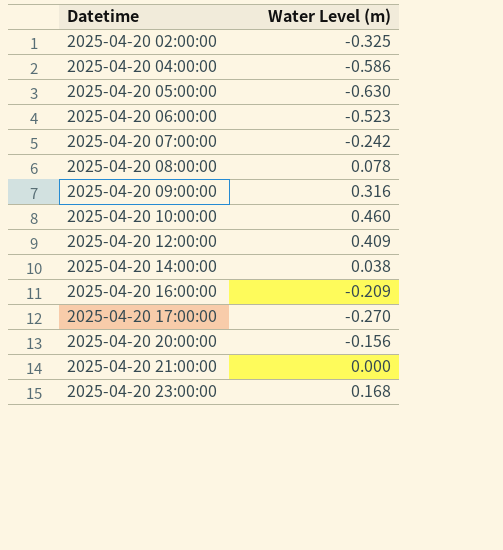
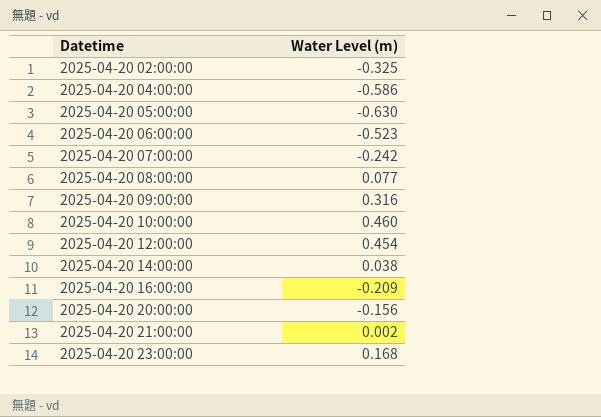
row 2025-04-20 17:00:00: -0.270 -> none
2025-04-20 08:00:00 | Water Level (m): 0.078 -> 0.077
2025-04-20 12:00:00 | Water Level (m): 0.409 -> 0.454
2025-04-20 21:00:00 | Water Level (m): 0.000 -> 0.002

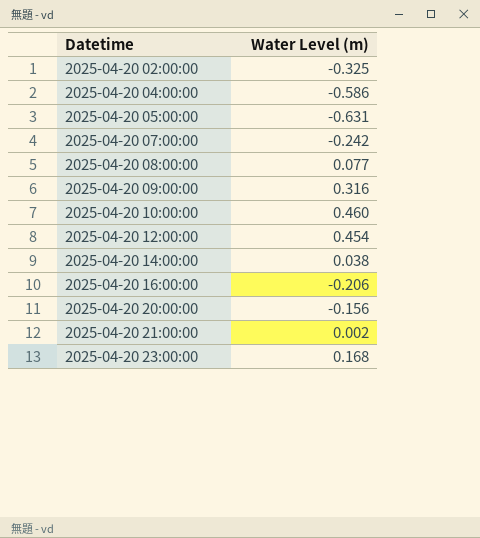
row 2025-04-20 06:00:00: -0.523 -> none
2025-04-20 05:00:00 | Water Level (m): -0.630 -> -0.631
2025-04-20 16:00:00 | Water Level (m): -0.209 -> -0.206

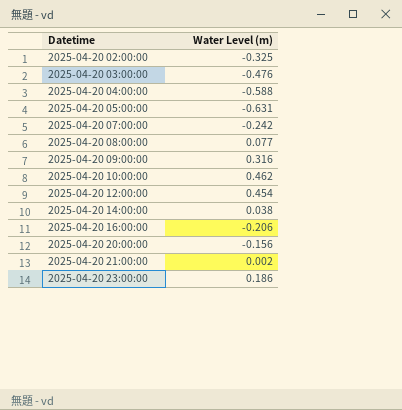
row 2025-04-20 03:00:00: none -> -0.476
2025-04-20 04:00:00 | Water Level (m): -0.586 -> -0.588
2025-04-20 10:00:00 | Water Level (m): 0.460 -> 0.462
2025-04-20 23:00:00 | Water Level (m): 0.168 -> 0.186

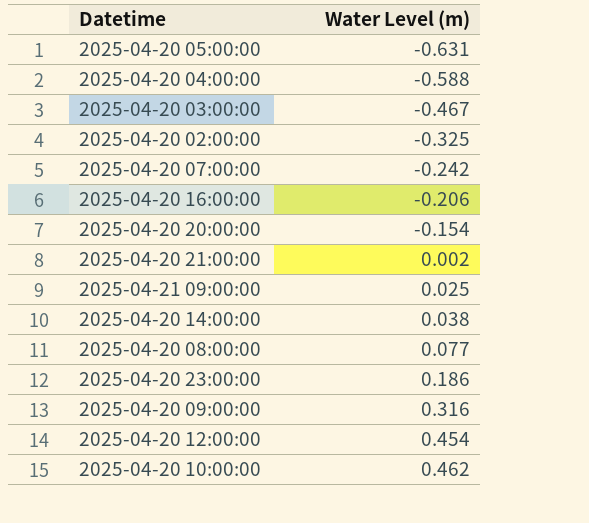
row order: Datetime ascending -> Water Level (m) ascending
2025-04-20 03:00:00 | Water Level (m): -0.476 -> -0.467
2025-04-20 20:00:00 | Water Level (m): -0.156 -> -0.154
row 2025-04-21 09:00:00: none -> 0.025

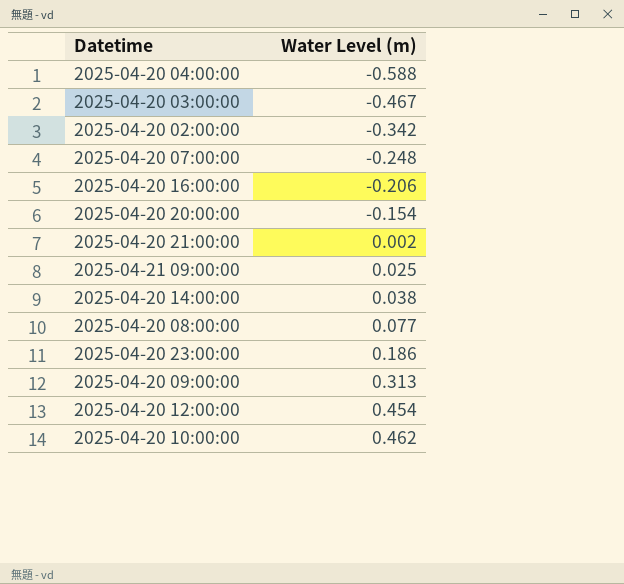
row 2025-04-20 05:00:00: -0.631 -> none
2025-04-20 02:00:00 | Water Level (m): -0.325 -> -0.342
2025-04-20 07:00:00 | Water Level (m): -0.242 -> -0.248
2025-04-20 09:00:00 | Water Level (m): 0.316 -> 0.313

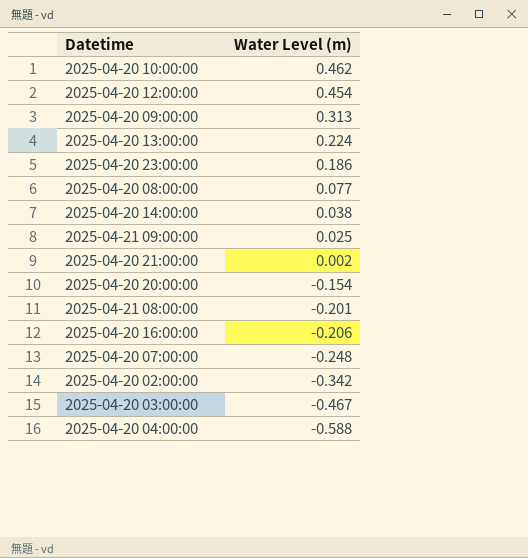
row order: Water Level (m) ascending -> Water Level (m) descending
row 2025-04-20 13:00:00: none -> 0.224
row 2025-04-21 08:00:00: none -> -0.201

